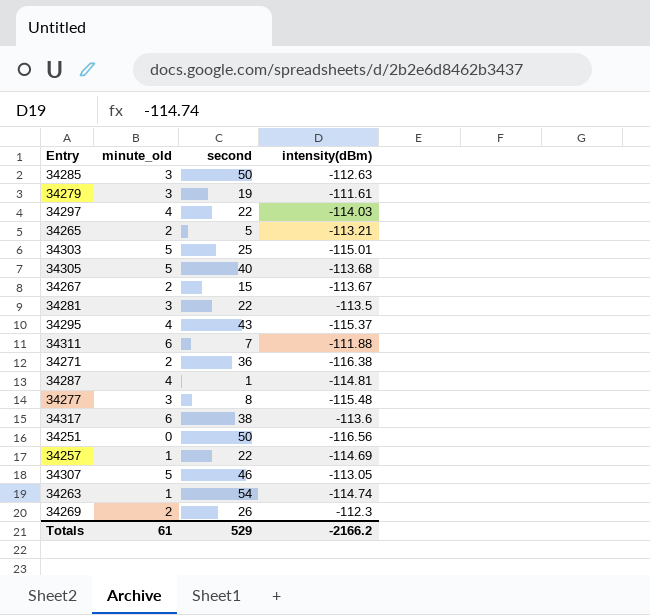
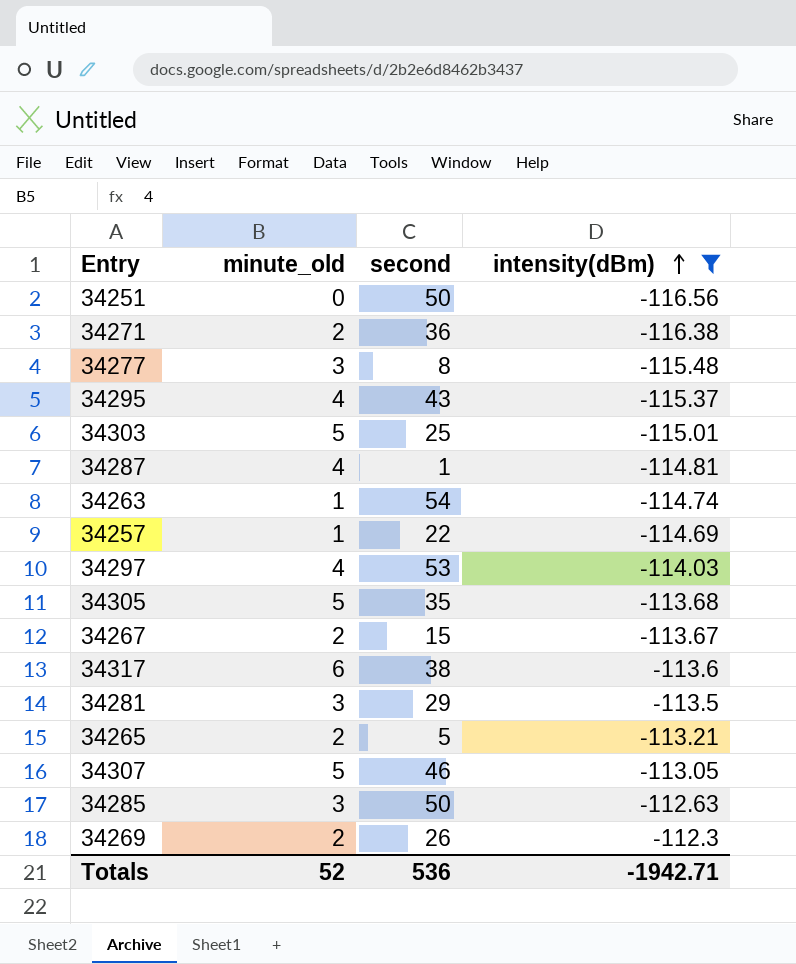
filter: none -> intensity(dBm) <= -112.3
row order: none -> intensity(dBm) ascending
34297 | second: 22 -> 53
34305 | second: 40 -> 35
34281 | second: 22 -> 29
Totals | minute_old: 61 -> 52
Totals | second: 529 -> 536
Totals | intensity(dBm): -2166.2 -> -1942.71

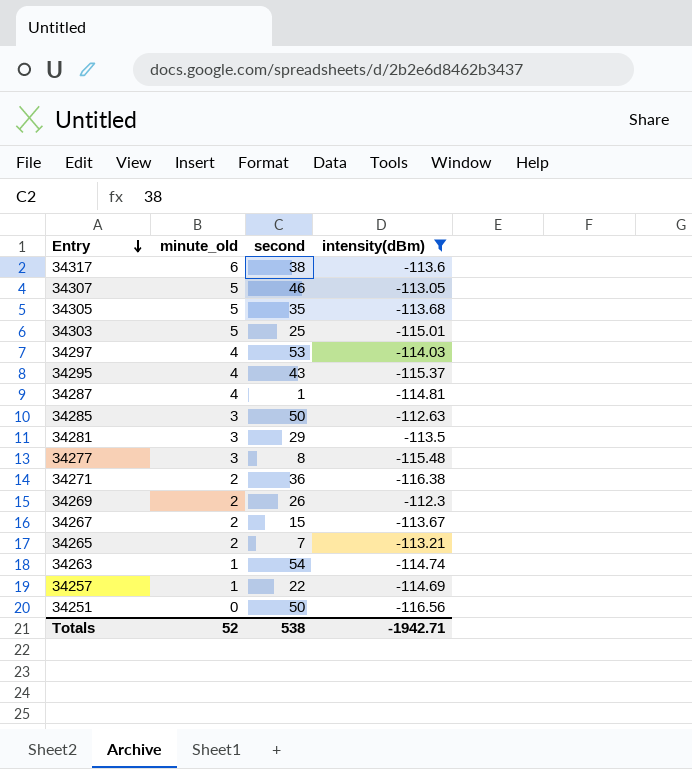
row order: intensity(dBm) ascending -> Entry descending
34265 | second: 5 -> 7
Totals | second: 536 -> 538

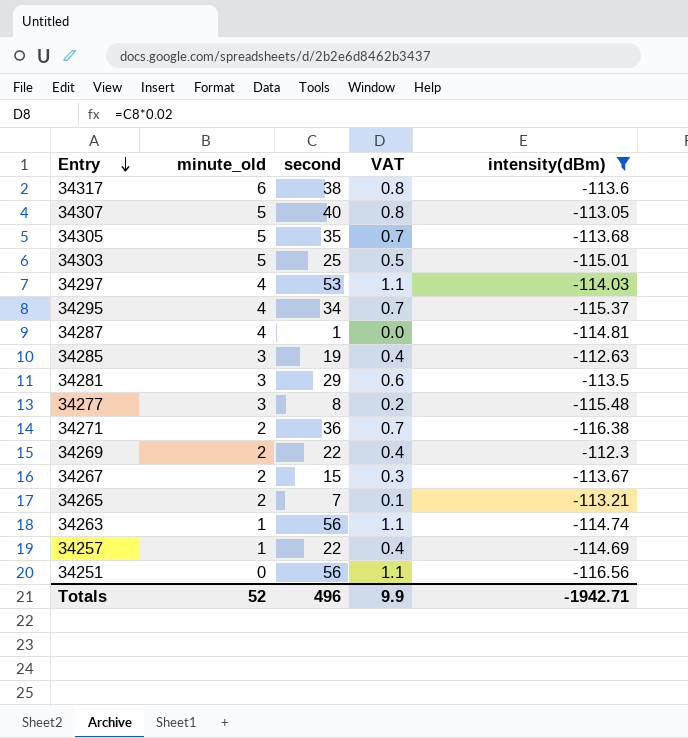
column VAT | formula: none -> [second] * 0.02
34307 | second: 46 -> 40
34295 | second: 43 -> 34
34285 | second: 50 -> 19
34269 | second: 26 -> 22
34263 | second: 54 -> 56
34251 | second: 50 -> 56
Totals | second: 538 -> 496

